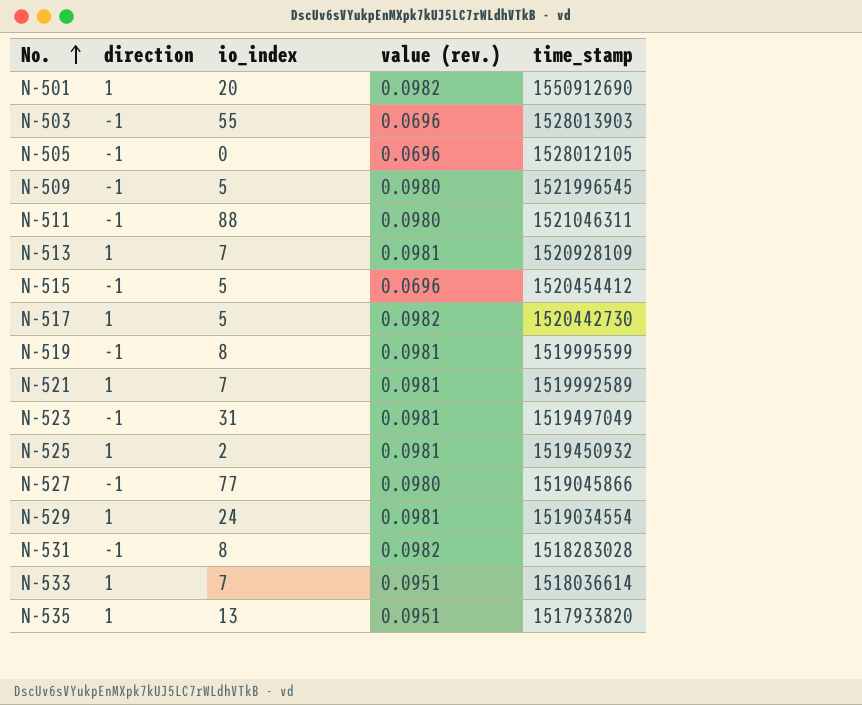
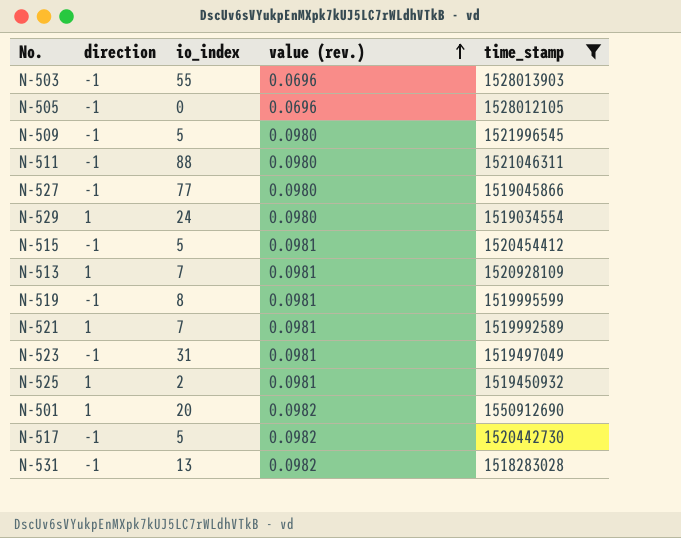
filter: none -> time_stamp >= 1518283028
row order: No. ascending -> value (rev.) ascending
N-529 | value (rev.): 0.0981 -> 0.0980
N-515 | value (rev.): 0.0696 -> 0.0981
N-517 | direction: 1 -> -1
N-531 | io_index: 8 -> 13

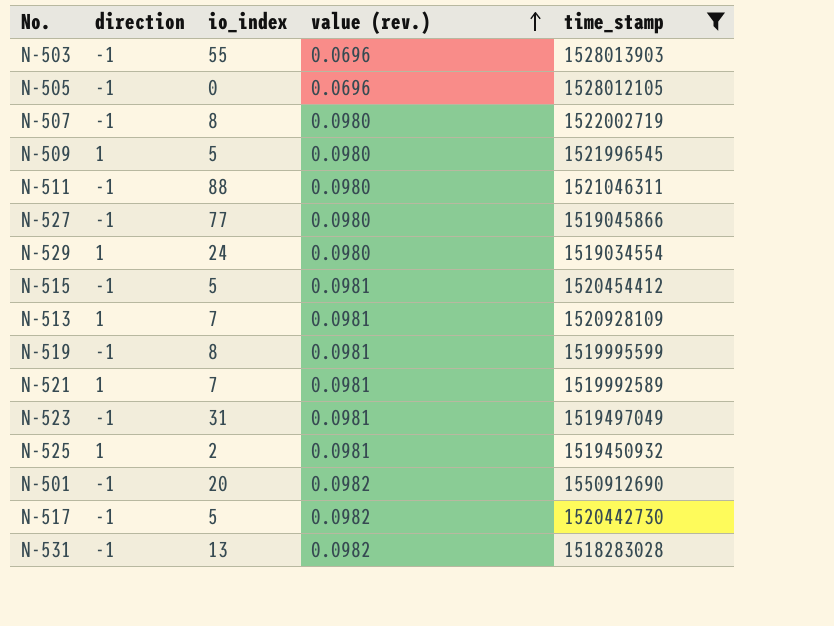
row N-507: none -> -1 | 8 | 0.0980 | 1522002719
N-509 | direction: -1 -> 1
N-501 | direction: 1 -> -1

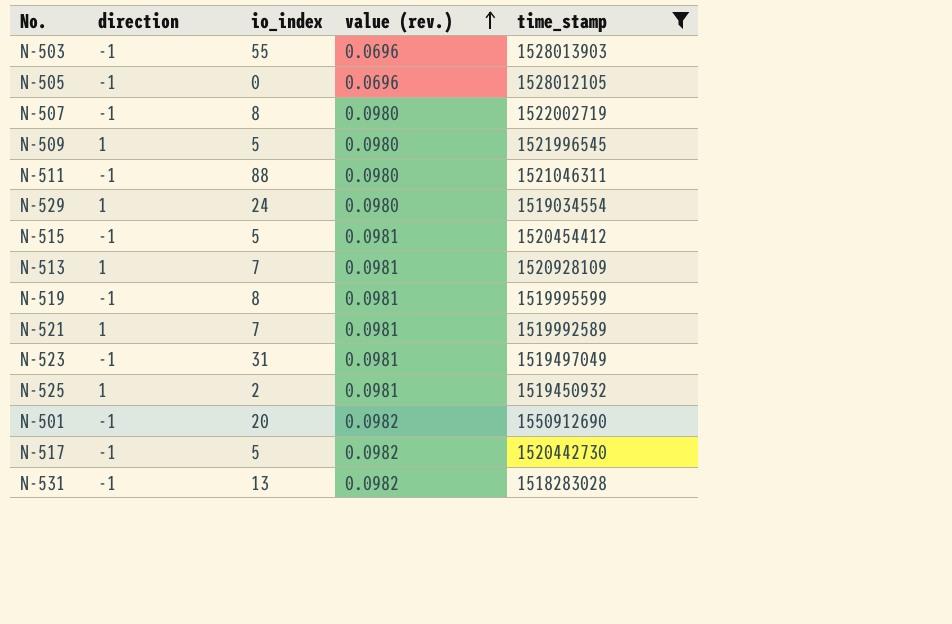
row N-527: -1 | 77 | 0.0980 | 1519045866 -> none

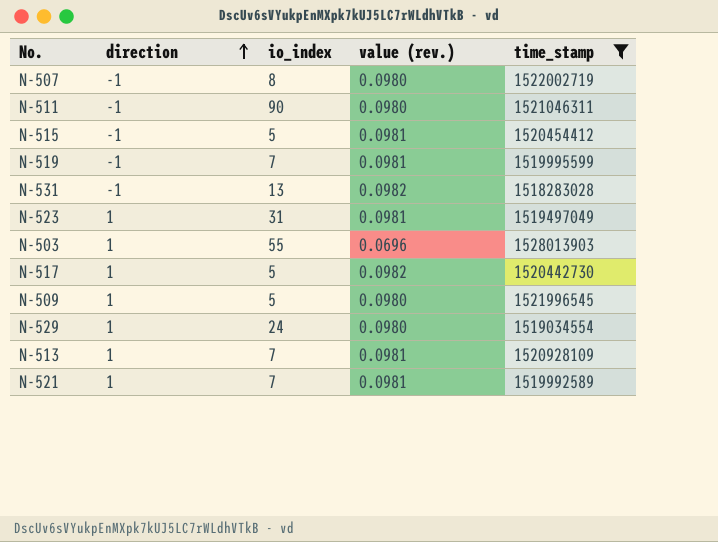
row order: value (rev.) ascending -> direction ascending
row N-505: -1 | 0 | 0.0696 | 1528012105 -> none
row N-525: 1 | 2 | 0.0981 | 1519450932 -> none
row N-501: -1 | 20 | 0.0982 | 1550912690 -> none
N-511 | io_index: 88 -> 90
N-519 | io_index: 8 -> 7
N-523 | direction: -1 -> 1
N-503 | direction: -1 -> 1
N-517 | direction: -1 -> 1

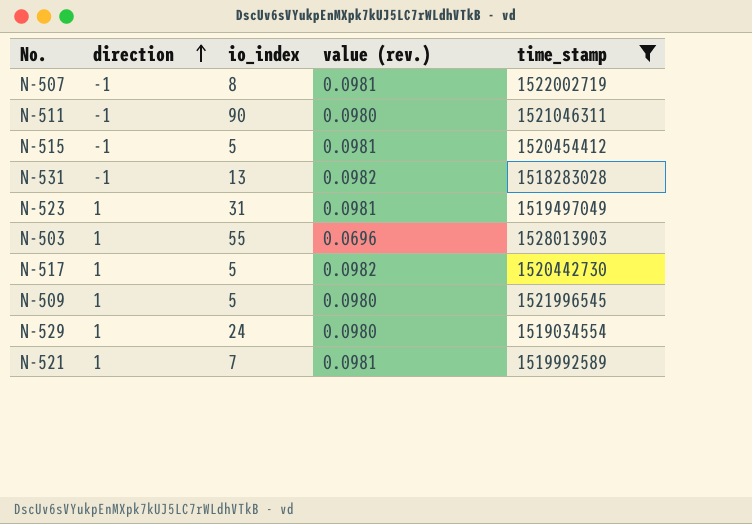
row N-519: -1 | 7 | 0.0981 | 1519995599 -> none
row N-513: 1 | 7 | 0.0981 | 1520928109 -> none
N-507 | value (rev.): 0.0980 -> 0.0981

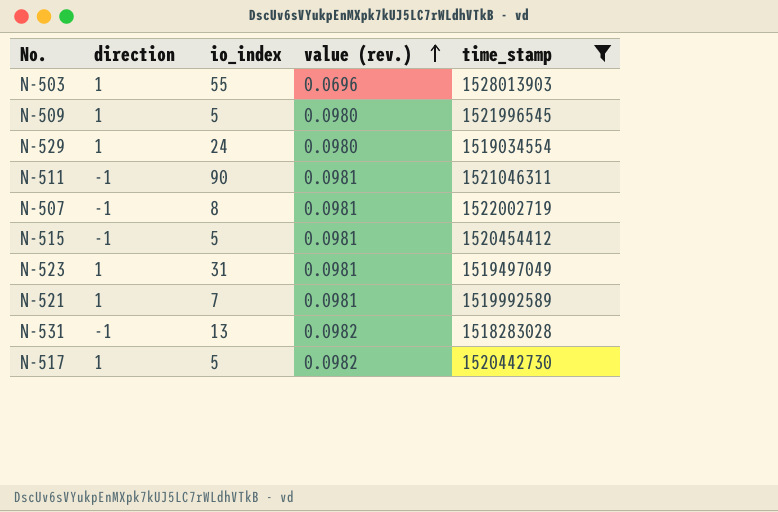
row order: direction ascending -> value (rev.) ascending
N-511 | value (rev.): 0.0980 -> 0.0981

